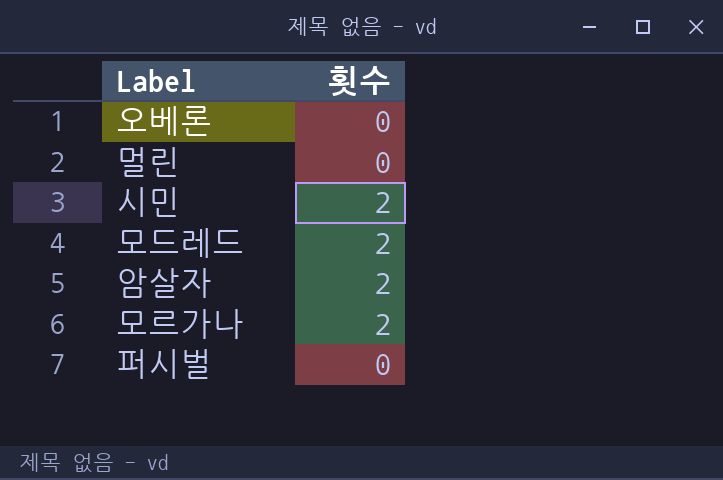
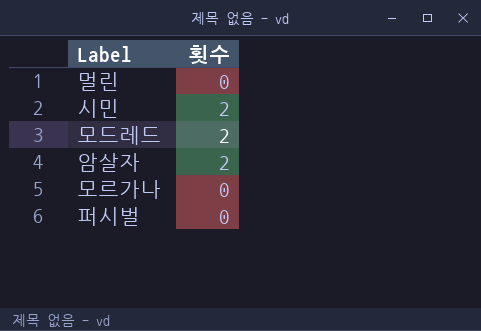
row 오베론: 0 -> none
모르가나 | 횟수: 2 -> 0

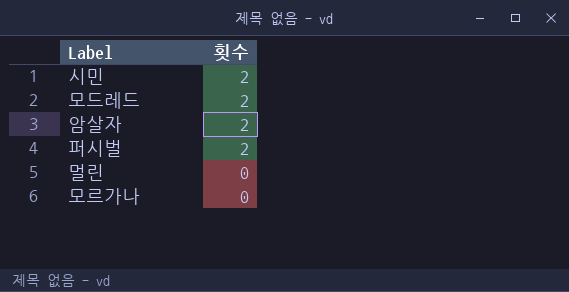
row order: none -> 횟수 descending
퍼시벌 | 횟수: 0 -> 2

